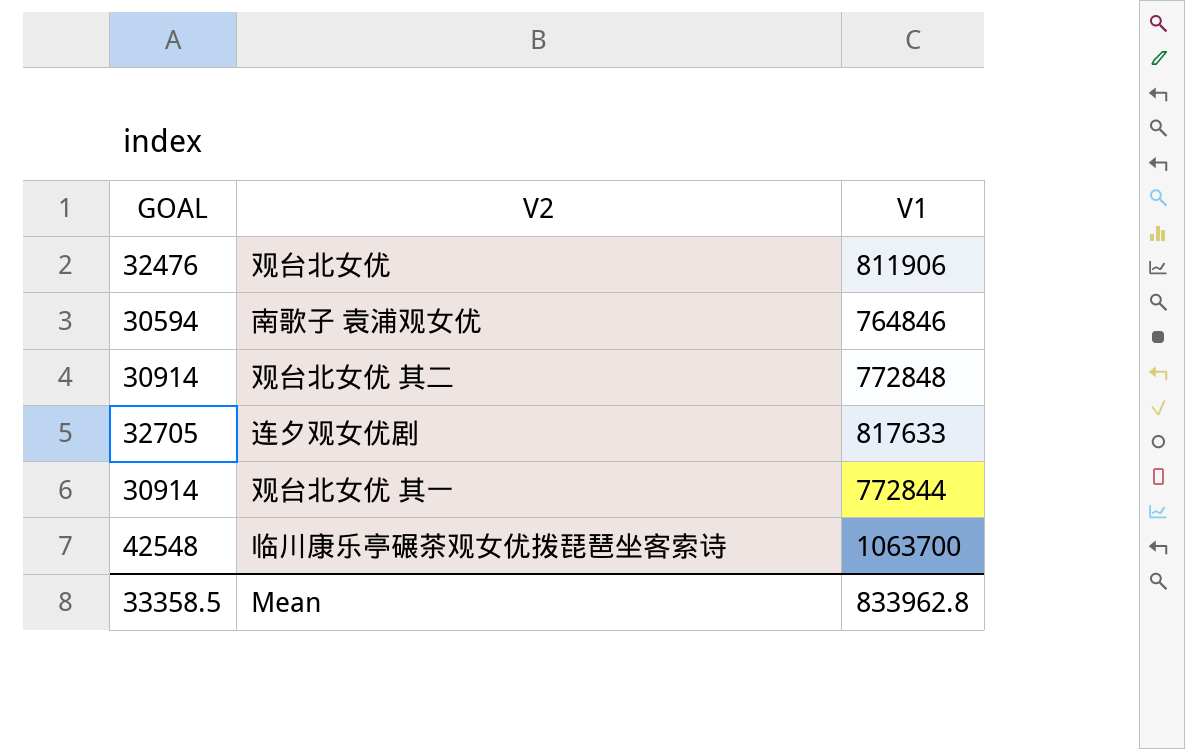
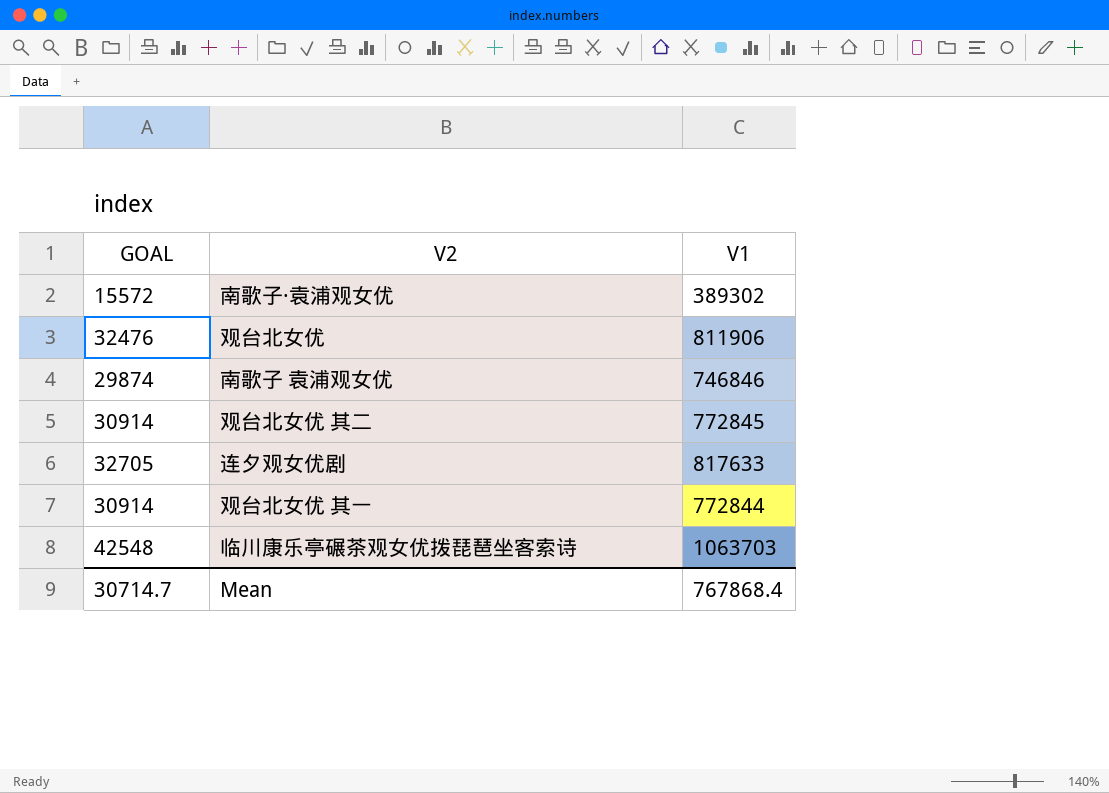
row 南歌子·袁浦观女优: none -> 15572 | 389302
南歌子 袁浦观女优 | GOAL: 30594 -> 29874
南歌子 袁浦观女优 | V1: 764846 -> 746846
观台北女优 其二 | V1: 772848 -> 772845
临川康乐亭碾茶观女优拨琵琶坐客索诗 | V1: 1063700 -> 1063703
Mean | GOAL: 33358.5 -> 30714.7
Mean | V1: 833962.8 -> 767868.4

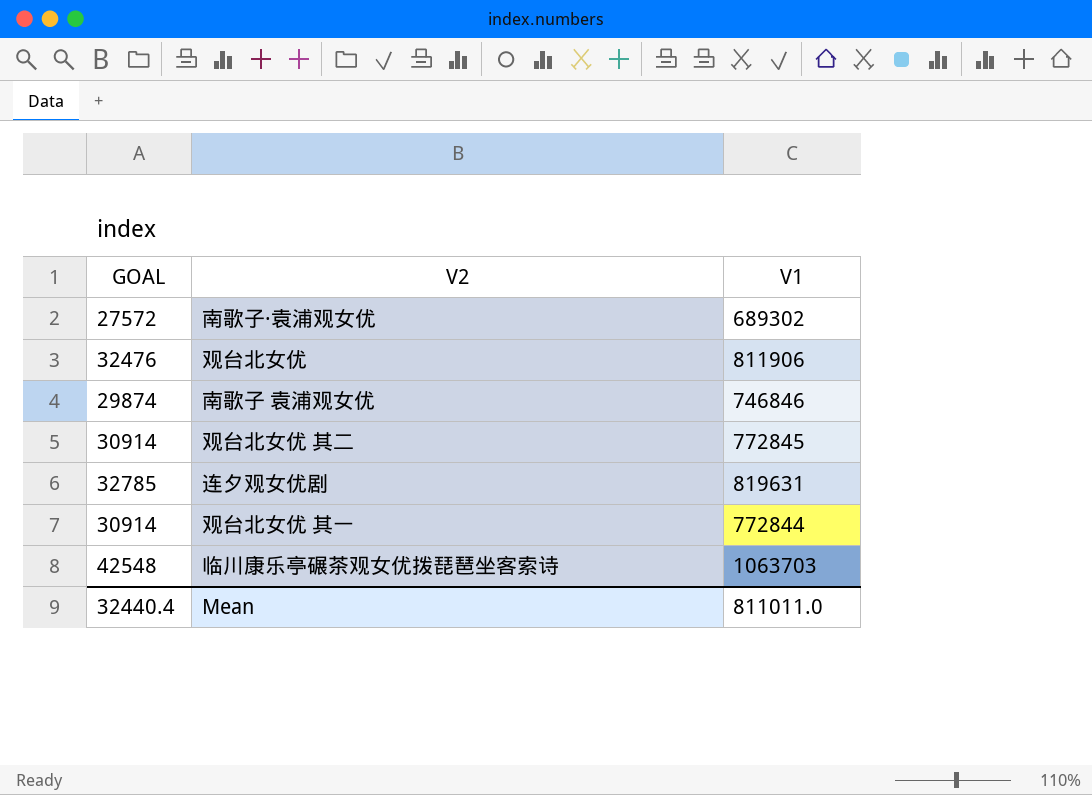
南歌子·袁浦观女优 | GOAL: 15572 -> 27572
南歌子·袁浦观女优 | V1: 389302 -> 689302
连夕观女优剧 | GOAL: 32705 -> 32785
连夕观女优剧 | V1: 817633 -> 819631
Mean | GOAL: 30714.7 -> 32440.4
Mean | V1: 767868.4 -> 811011.0

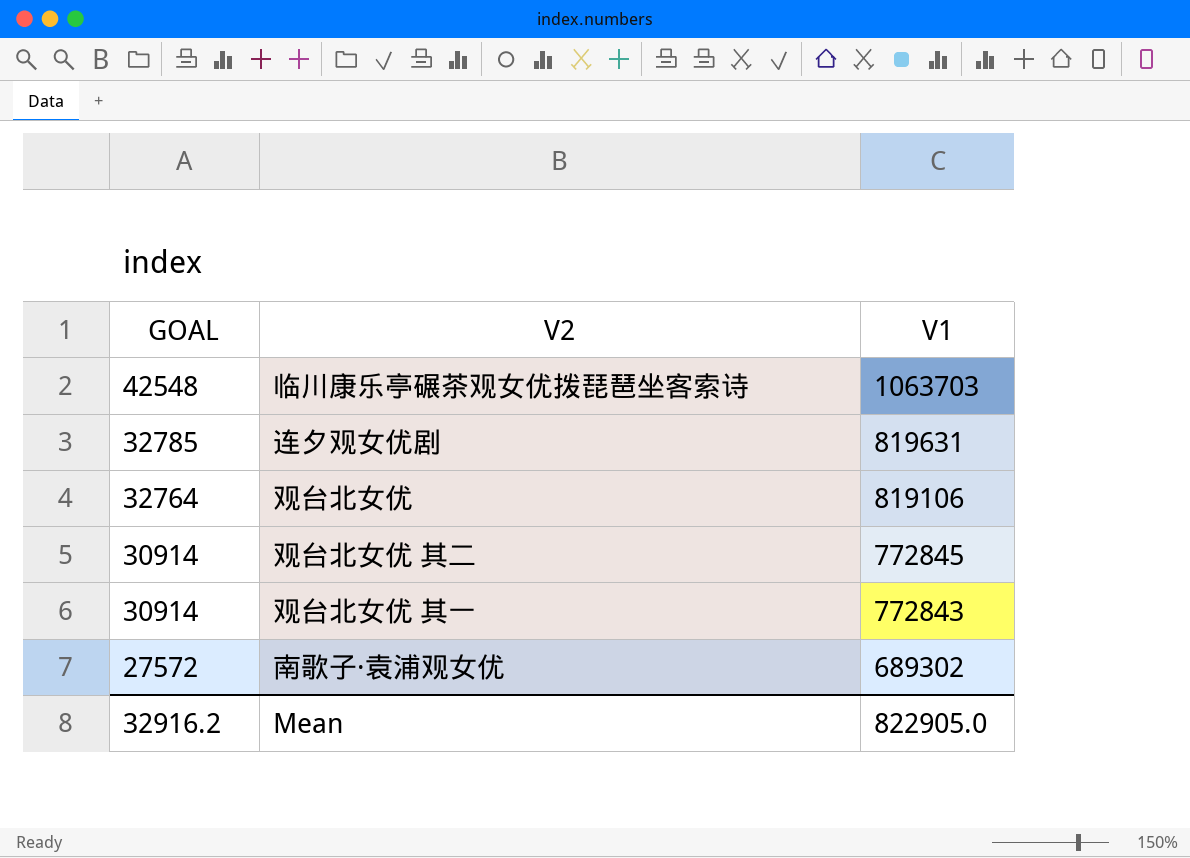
row order: none -> GOAL descending
row 南歌子 袁浦观女优: 29874 | 746846 -> none
观台北女优 | GOAL: 32476 -> 32764
观台北女优 | V1: 811906 -> 819106
观台北女优 其一 | V1: 772844 -> 772843
Mean | GOAL: 32440.4 -> 32916.2
Mean | V1: 811011.0 -> 822905.0

